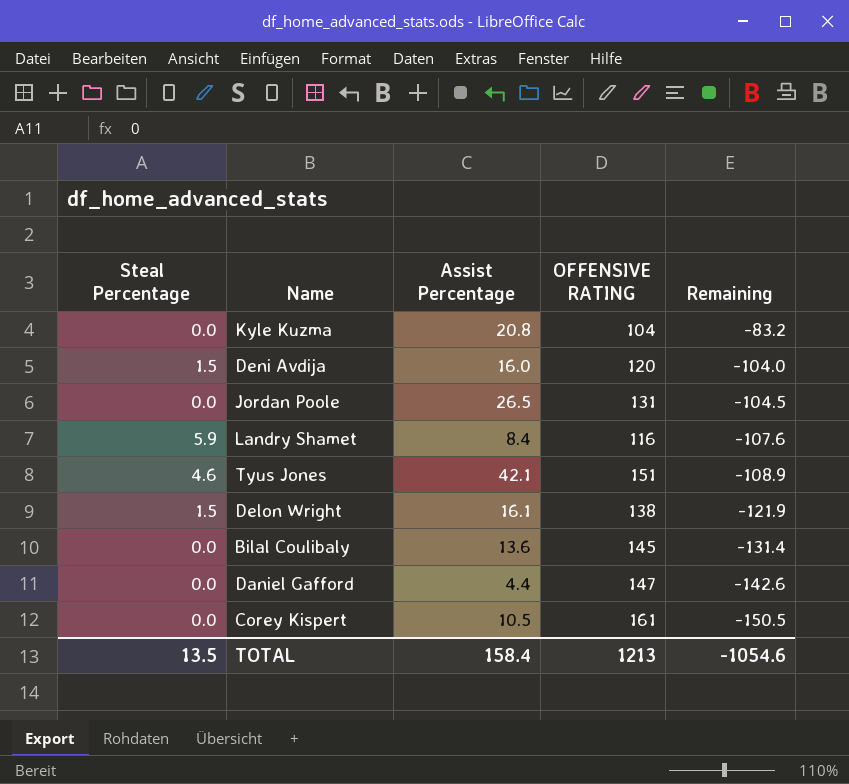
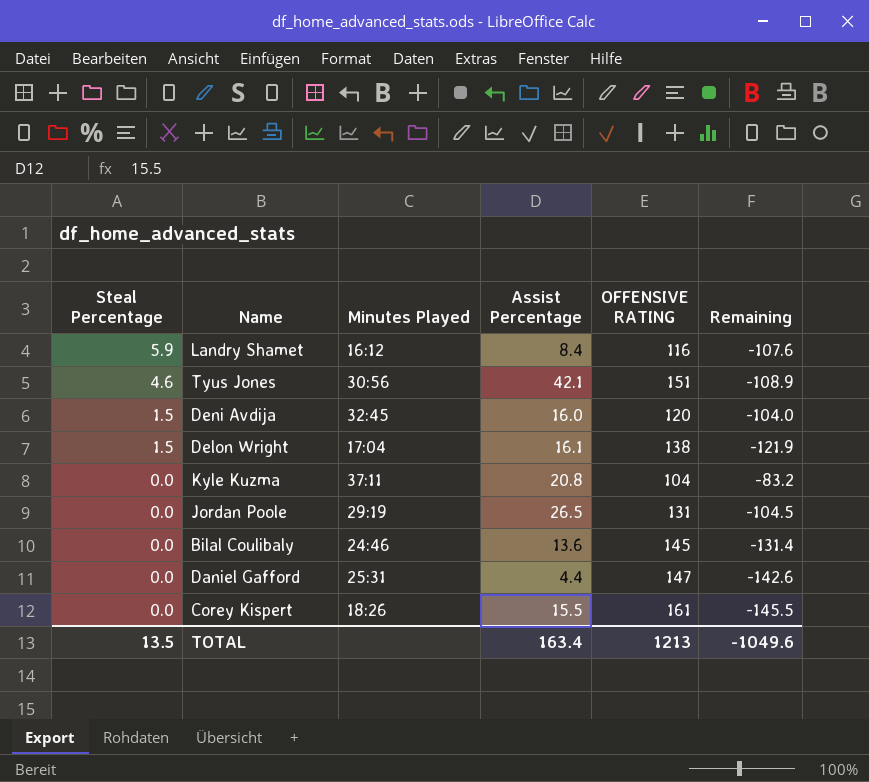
row order: Remaining descending -> Steal Percentage descending
column Minutes Played | position: none -> 3
Corey Kispert | Assist Percentage: 10.5 -> 15.5
Corey Kispert | Remaining: -150.5 -> -145.5
TOTAL | Assist Percentage: 158.4 -> 163.4
TOTAL | Remaining: -1054.6 -> -1049.6

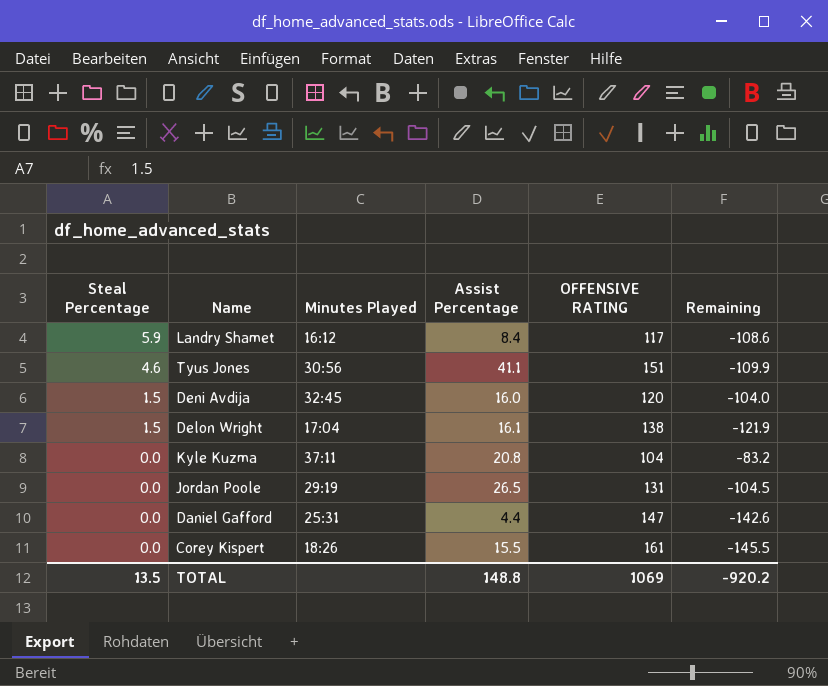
row Bilal Coulibaly: 0.0 | 24:46 | 13.6 | 145 | -131.4 -> none
Landry Shamet | OFFENSIVE RATING: 116 -> 117
Landry Shamet | Remaining: -107.6 -> -108.6
Tyus Jones | Assist Percentage: 42.1 -> 41.1
Tyus Jones | Remaining: -108.9 -> -109.9
TOTAL | Assist Percentage: 163.4 -> 148.8
TOTAL | OFFENSIVE RATING: 1213 -> 1069
TOTAL | Remaining: -1049.6 -> -920.2

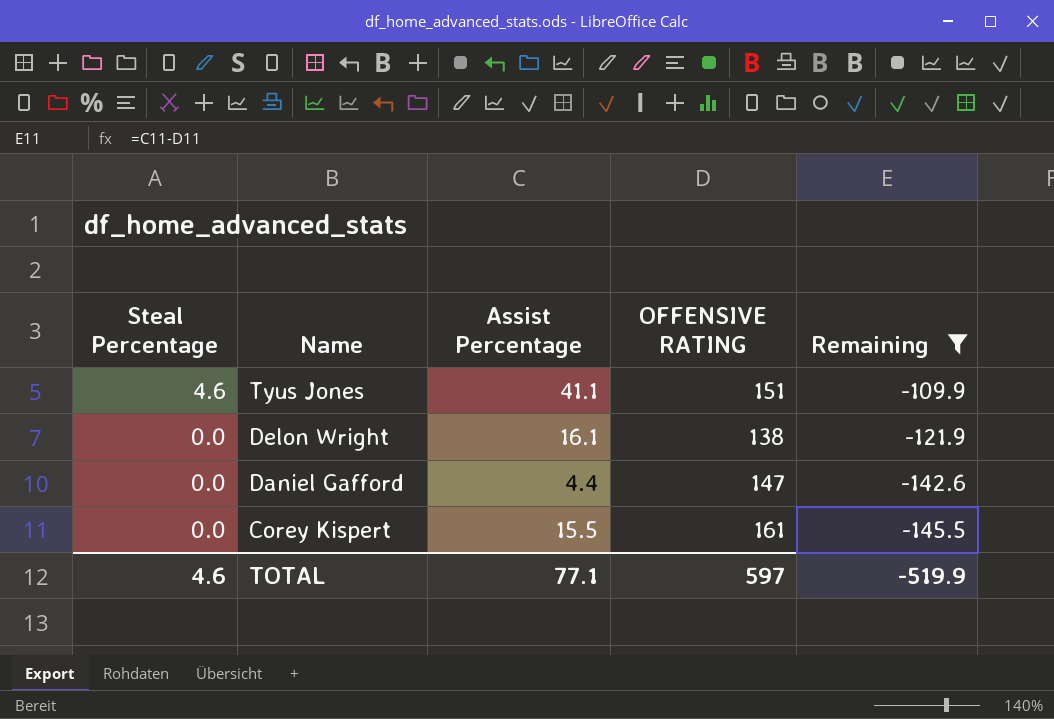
filter: none -> Remaining <= -109.9
column Minutes Played | position: 3 -> none
Delon Wright | Steal Percentage: 1.5 -> 0.0
TOTAL | Steal Percentage: 13.5 -> 4.6
TOTAL | Assist Percentage: 148.8 -> 77.1
TOTAL | OFFENSIVE RATING: 1069 -> 597
TOTAL | Remaining: -920.2 -> -519.9

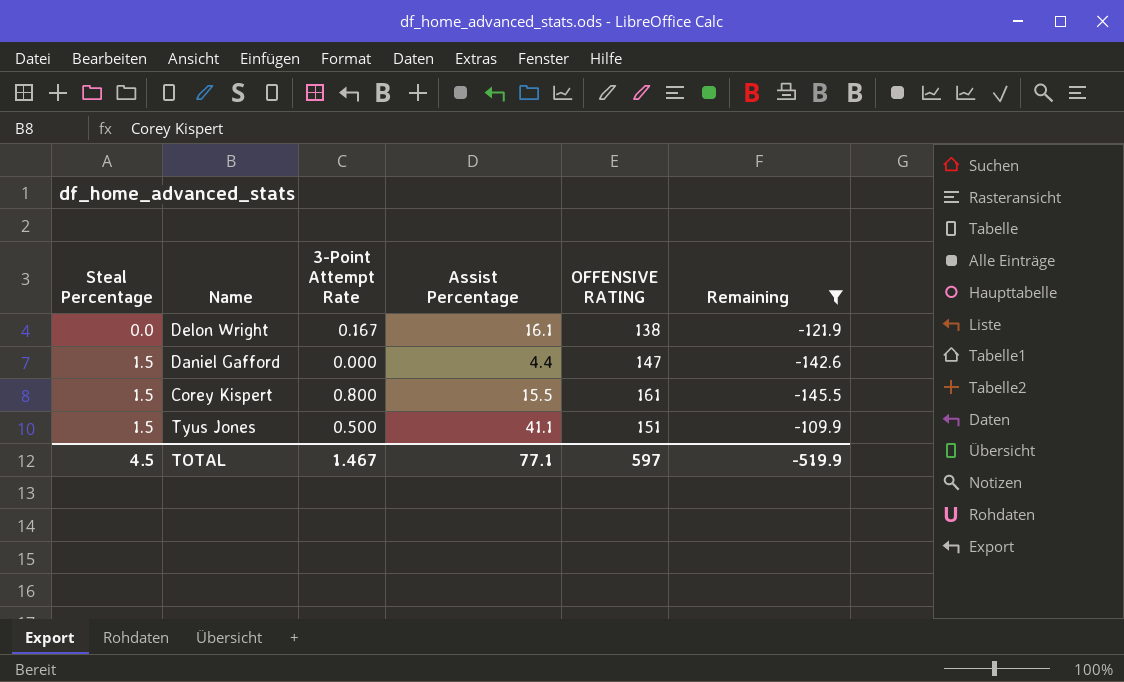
row order: Steal Percentage descending -> Steal Percentage ascending
column 3-Point Attempt Rate | position: none -> 3
Daniel Gafford | Steal Percentage: 0.0 -> 1.5
Corey Kispert | Steal Percentage: 0.0 -> 1.5
Tyus Jones | Steal Percentage: 4.6 -> 1.5
TOTAL | Steal Percentage: 4.6 -> 4.5

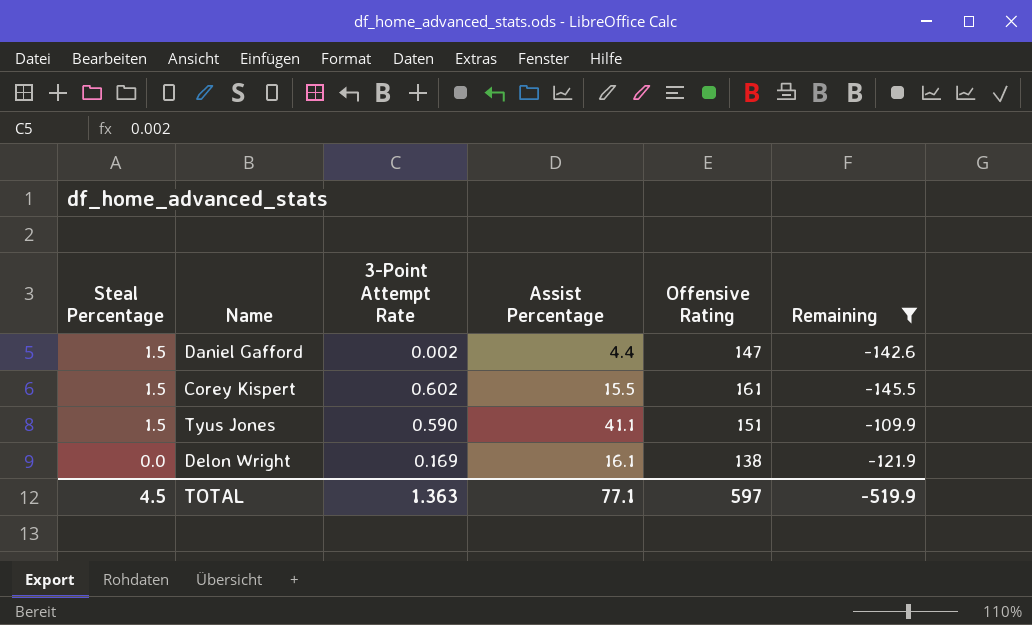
row order: Steal Percentage ascending -> Steal Percentage descending
column name: OFFENSIVE RATING -> Offensive Rating
Daniel Gafford | 3-Point Attempt Rate: 0.000 -> 0.002
Corey Kispert | 3-Point Attempt Rate: 0.800 -> 0.602
Tyus Jones | 3-Point Attempt Rate: 0.500 -> 0.590
Delon Wright | 3-Point Attempt Rate: 0.167 -> 0.169
TOTAL | 3-Point Attempt Rate: 1.467 -> 1.363

